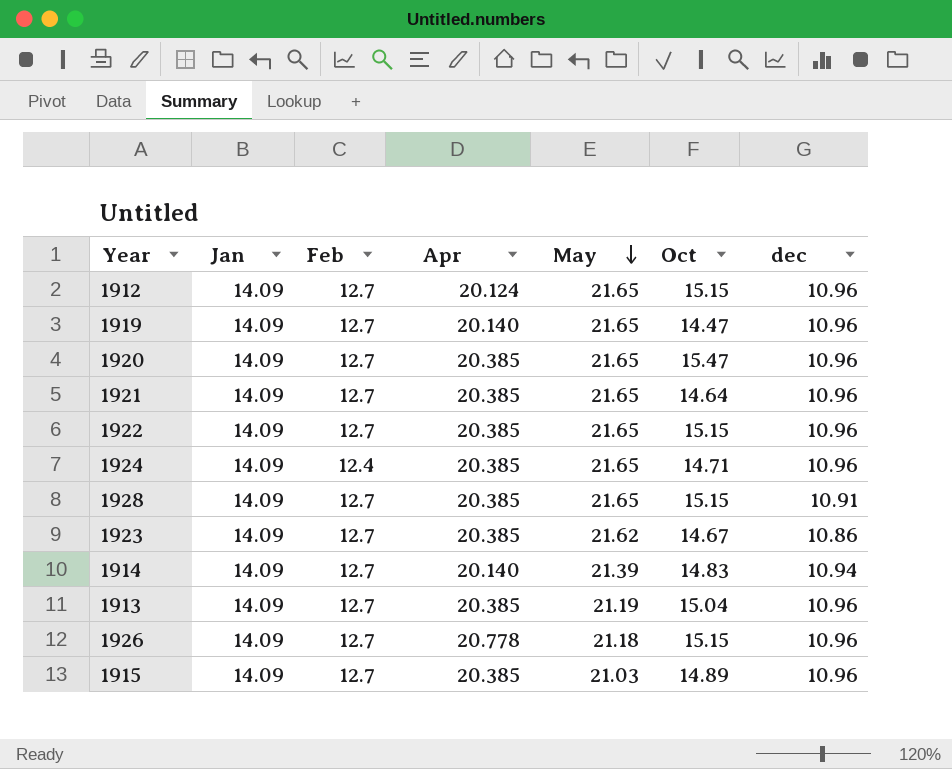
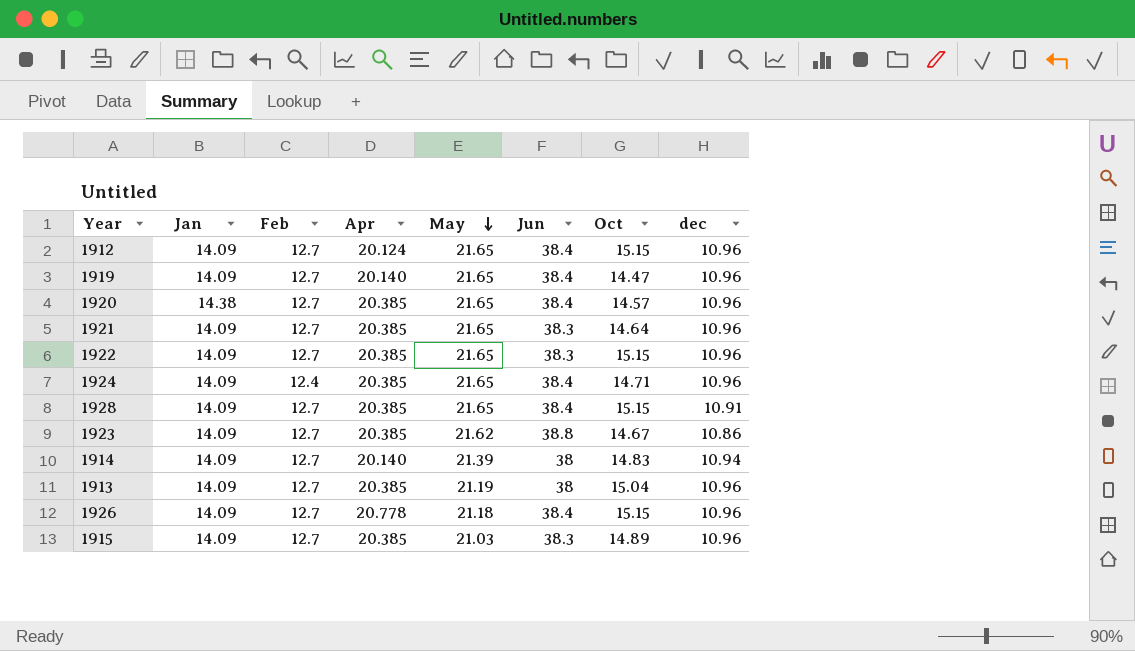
column Jun | position: none -> 6
1920 | Jan: 14.09 -> 14.38
1920 | Oct: 15.47 -> 14.57

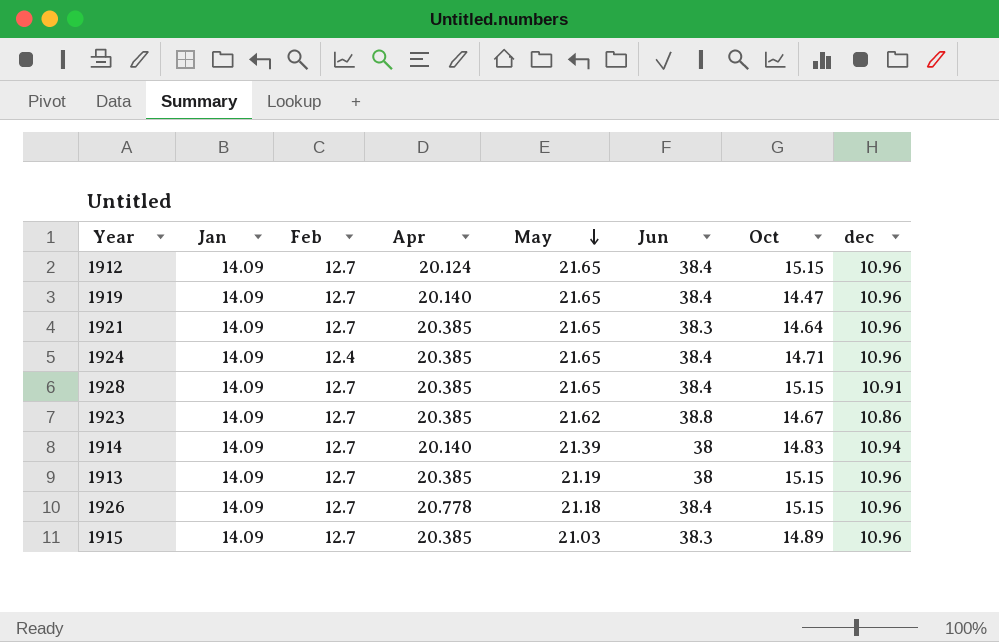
row 1920: 14.38 | 12.7 | 20.385 | 21.65 | 38.4 | 14.57 | 10.96 -> none
row 1922: 14.09 | 12.7 | 20.385 | 21.65 | 38.3 | 15.15 | 10.96 -> none
1913 | Oct: 15.04 -> 15.15

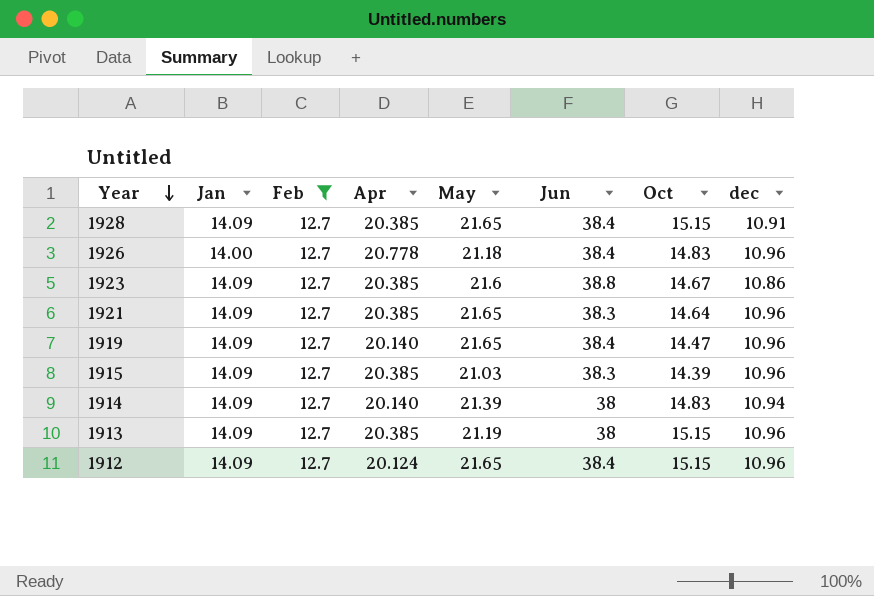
filter: none -> Feb = 12.7
row order: May descending -> Year descending
1926 | Jan: 14.09 -> 14.00
1926 | Oct: 15.15 -> 14.83
1923 | May: 21.62 -> 21.6
1915 | Oct: 14.89 -> 14.39

